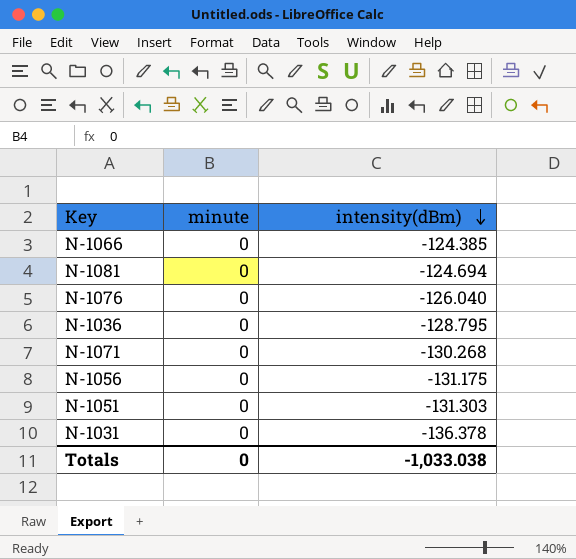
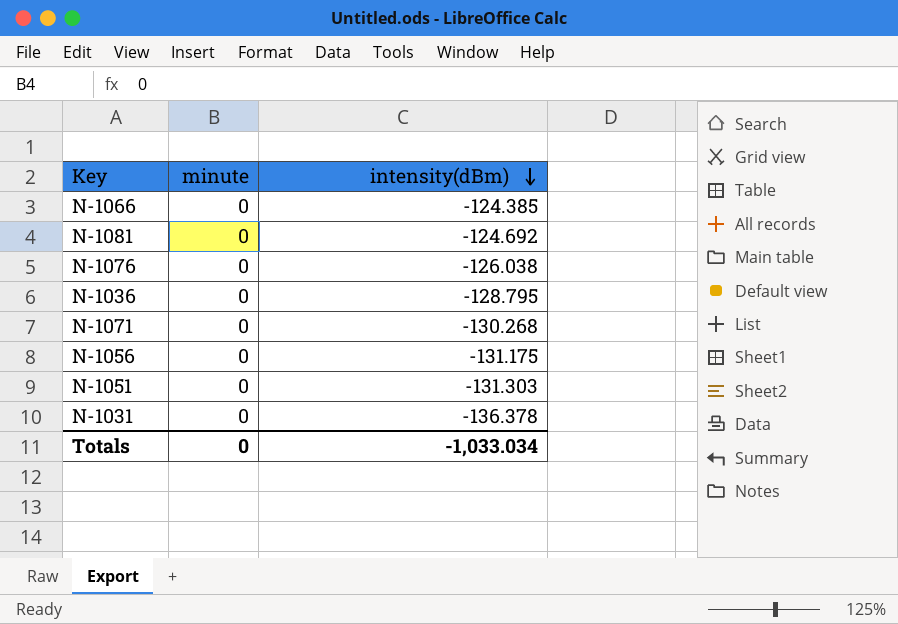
N-1081 | intensity(dBm): -124.694 -> -124.692
N-1076 | intensity(dBm): -126.040 -> -126.038
Totals | intensity(dBm): -1,033.038 -> -1,033.034

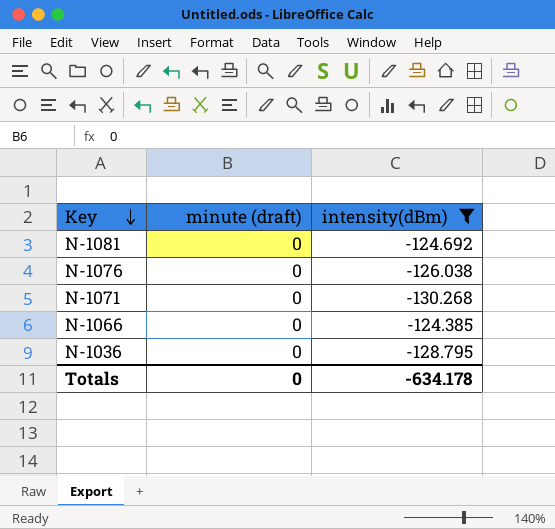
filter: none -> intensity(dBm) >= -130.268
row order: intensity(dBm) descending -> Key descending
column name: minute -> minute (draft)
Totals | intensity(dBm): -1,033.034 -> -634.178

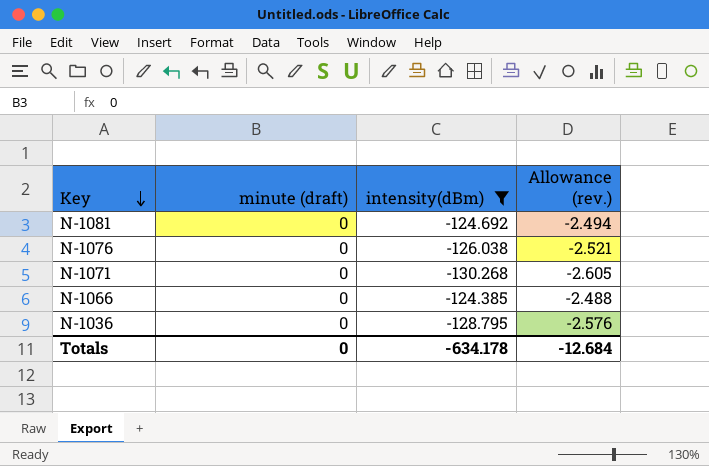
column Allowance (rev.) | formula: none -> [intensity(dBm)] * 0.02

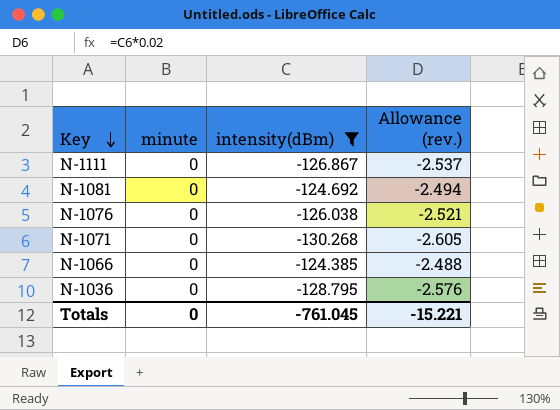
column name: minute (draft) -> minute
row N-1111: none -> 0 | -126.867 | -2.537
Totals | intensity(dBm): -634.178 -> -761.045
Totals | Allowance (rev.): -12.684 -> -15.221

